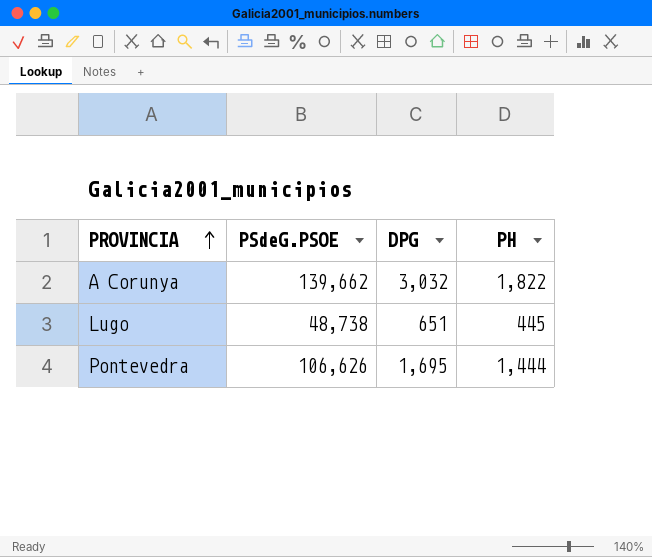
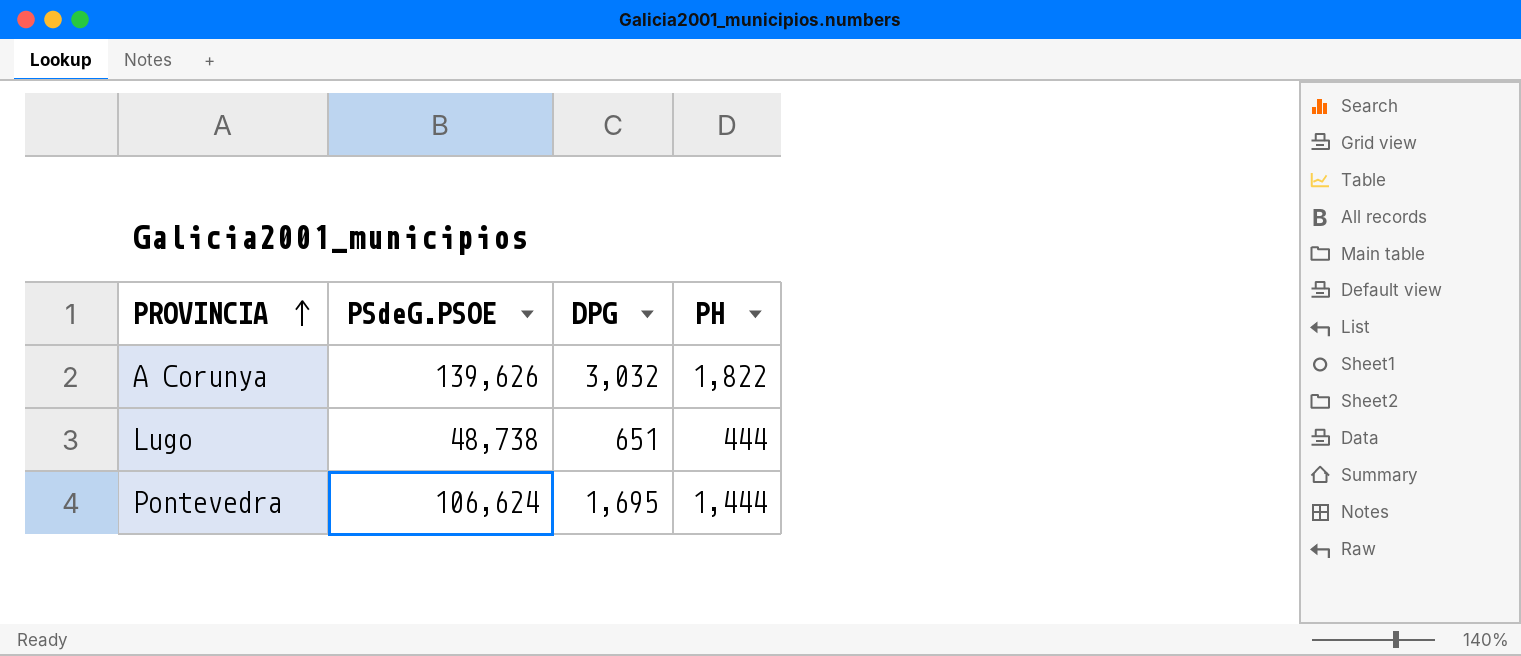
A Corunya | PSdeG.PSOE: 139,662 -> 139,626
Lugo | PH: 445 -> 444
Pontevedra | PSdeG.PSOE: 106,626 -> 106,624

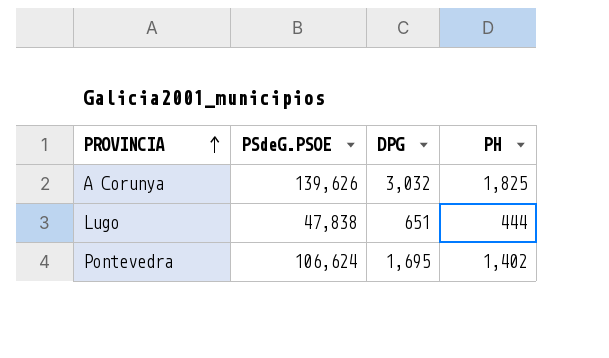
A Corunya | PH: 1,822 -> 1,825
Lugo | PSdeG.PSOE: 48,738 -> 47,838
Pontevedra | PH: 1,444 -> 1,402

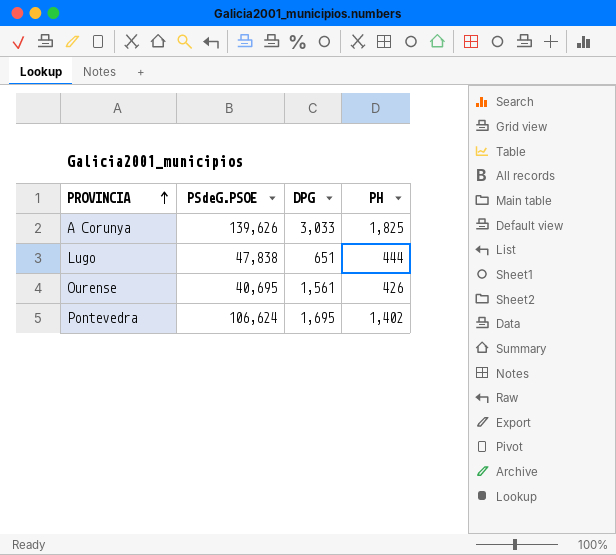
A Corunya | DPG: 3,032 -> 3,033
row Ourense: none -> 40,695 | 1,561 | 426

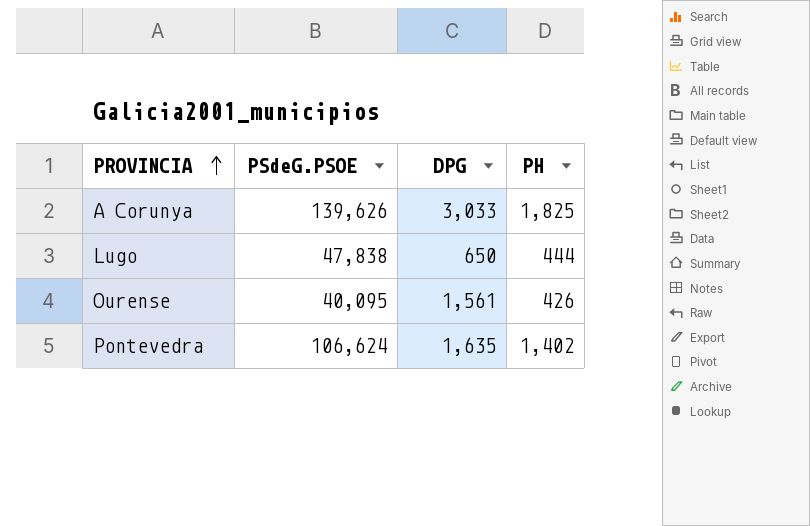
Lugo | DPG: 651 -> 650
Ourense | PSdeG.PSOE: 40,695 -> 40,095
Pontevedra | DPG: 1,695 -> 1,635

